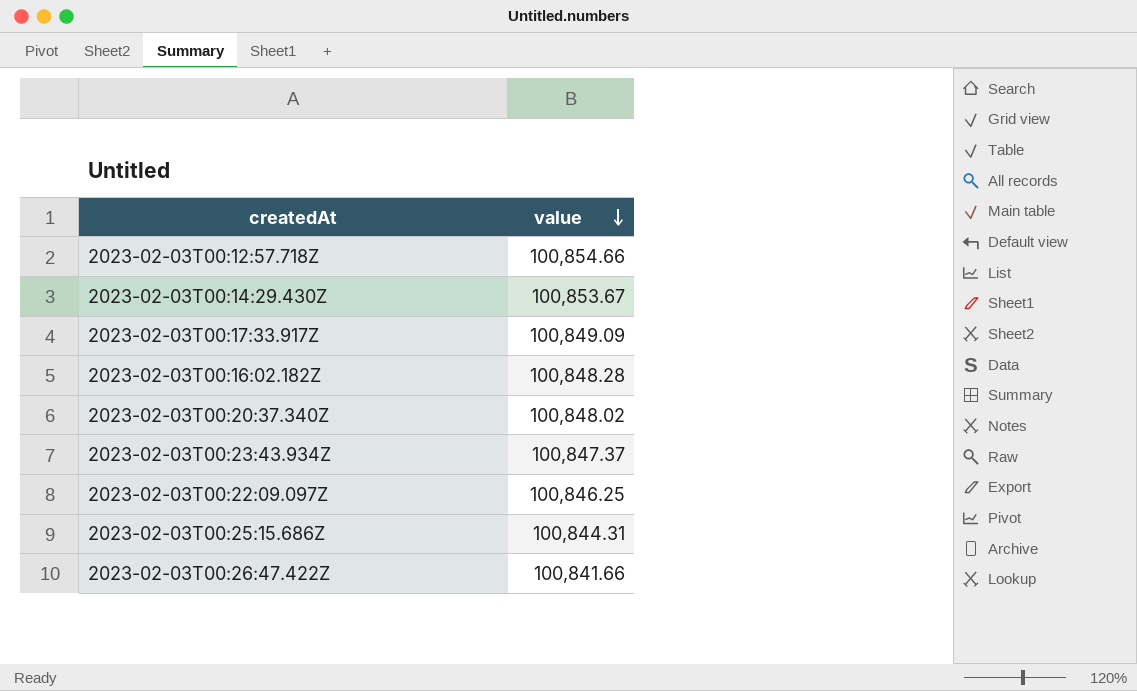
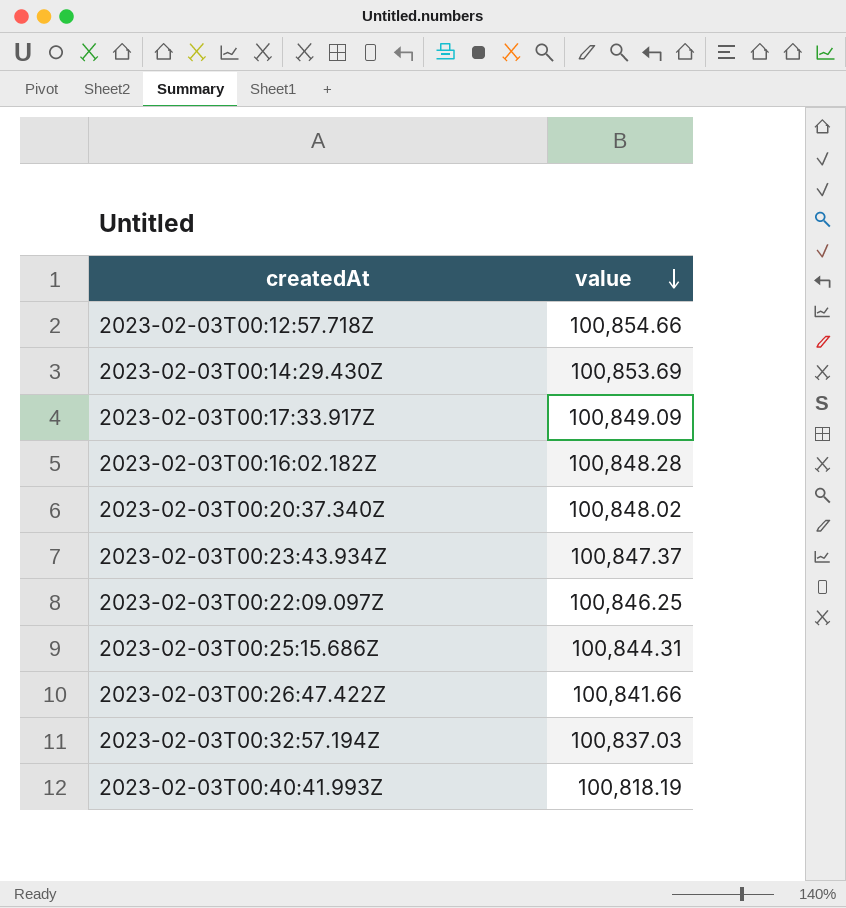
2023-02-03T00:14:29.430Z | value: 100,853.67 -> 100,853.69
row 2023-02-03T00:32:57.194Z: none -> 100,837.03
row 2023-02-03T00:40:41.993Z: none -> 100,818.19

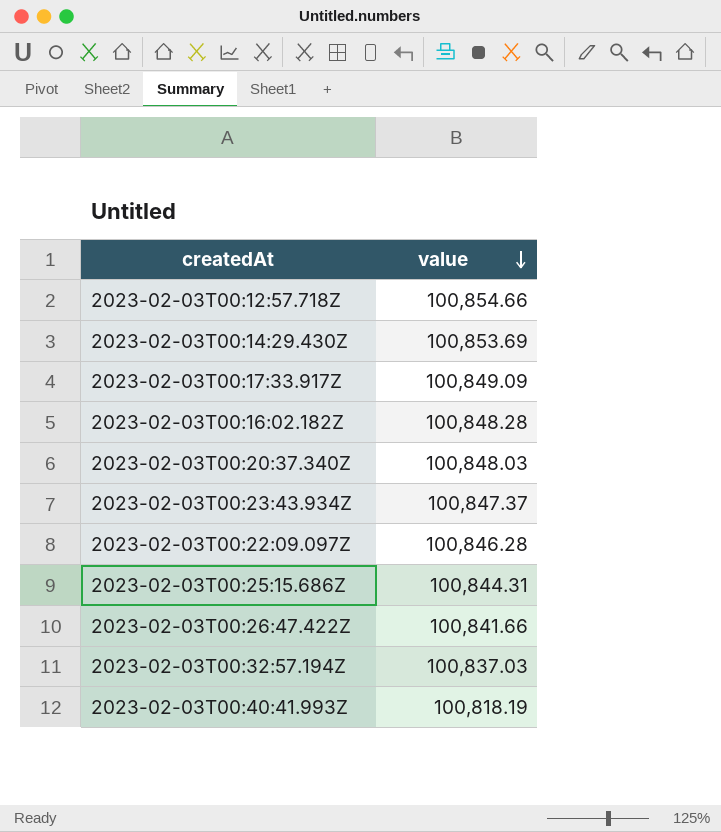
2023-02-03T00:20:37.340Z | value: 100,848.02 -> 100,848.03
2023-02-03T00:22:09.097Z | value: 100,846.25 -> 100,846.28

